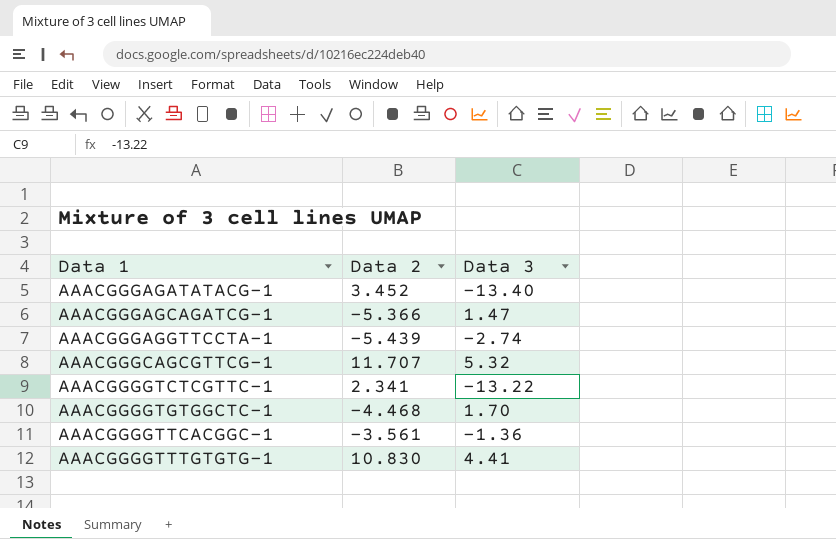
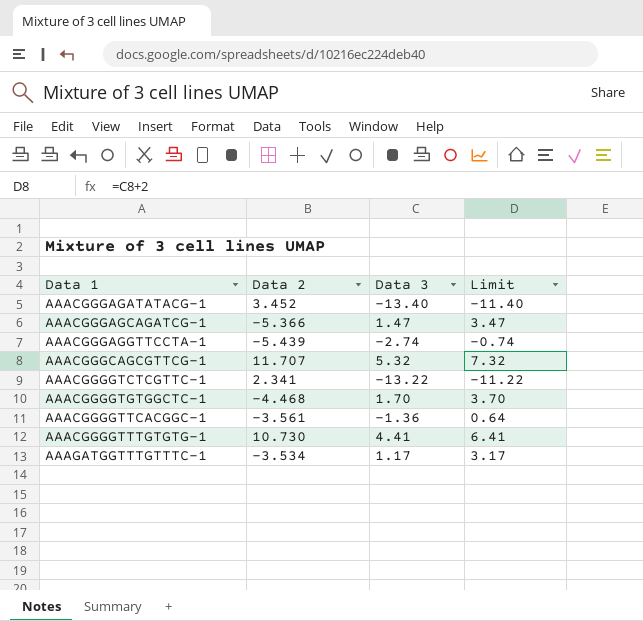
column Limit | formula: none -> [Data 3] + 2
AAACGGGGTTTGTGTG-1 | Data 2: 10.830 -> 10.730
row AAAGATGGTTTGTTTC-1: none -> -3.534 | 1.17 | 3.17

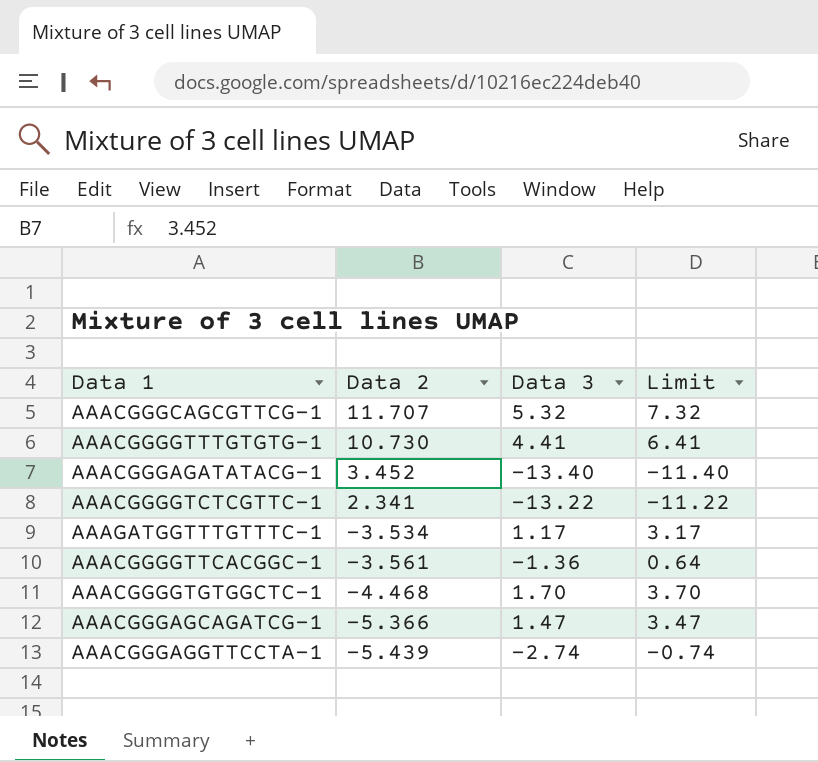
row order: Data 1 ascending -> Data 2 descending

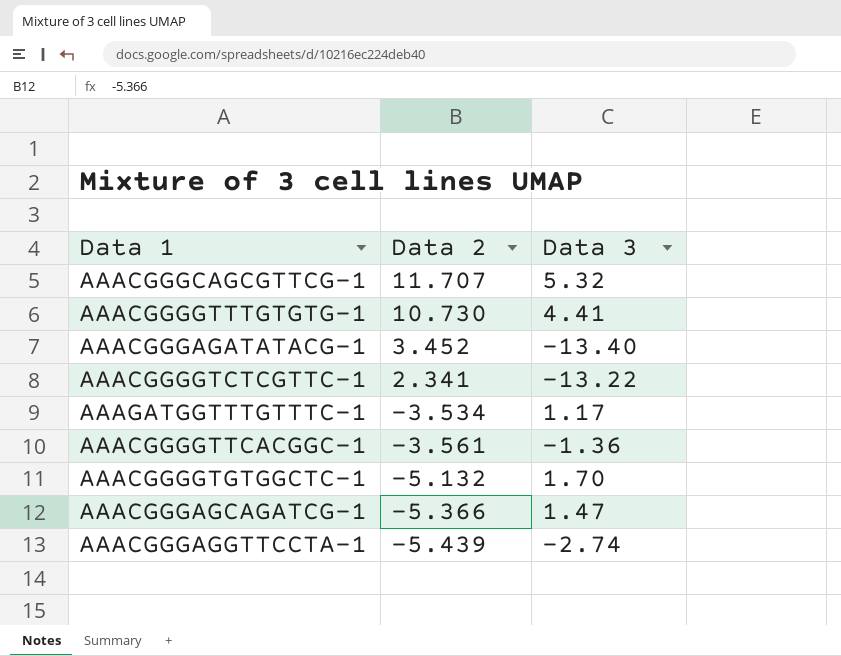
column Limit | formula: [Data 3] + 2 -> none
AAACGGGGTGTGGCTC-1 | Data 2: -4.468 -> -5.132

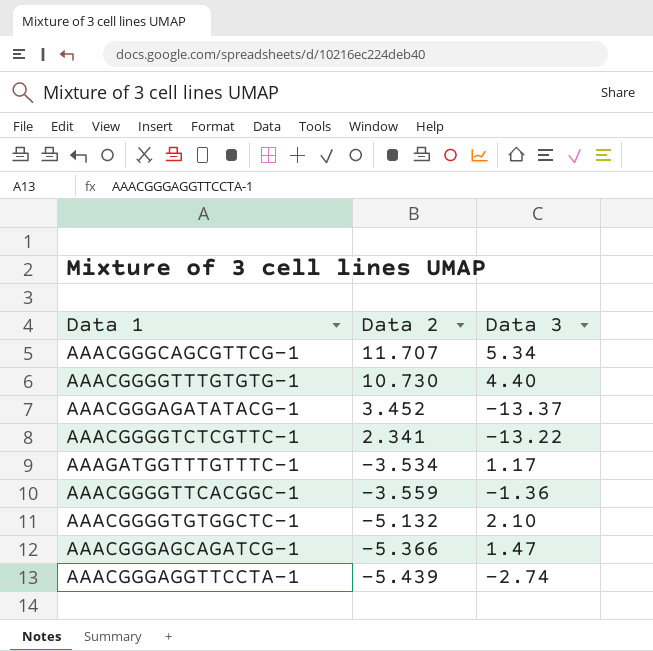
AAACGGGCAGCGTTCG-1 | Data 3: 5.32 -> 5.34
AAACGGGGTTTGTGTG-1 | Data 3: 4.41 -> 4.40
AAACGGGAGATATACG-1 | Data 3: -13.40 -> -13.37
AAACGGGGTTCACGGC-1 | Data 2: -3.561 -> -3.559
AAACGGGGTGTGGCTC-1 | Data 3: 1.70 -> 2.10

